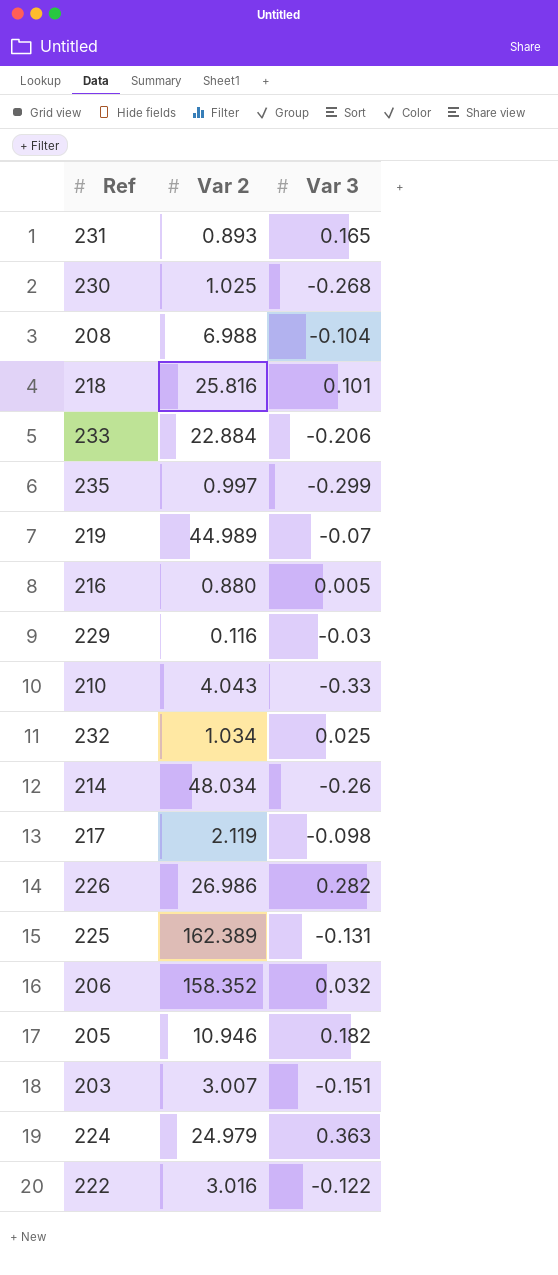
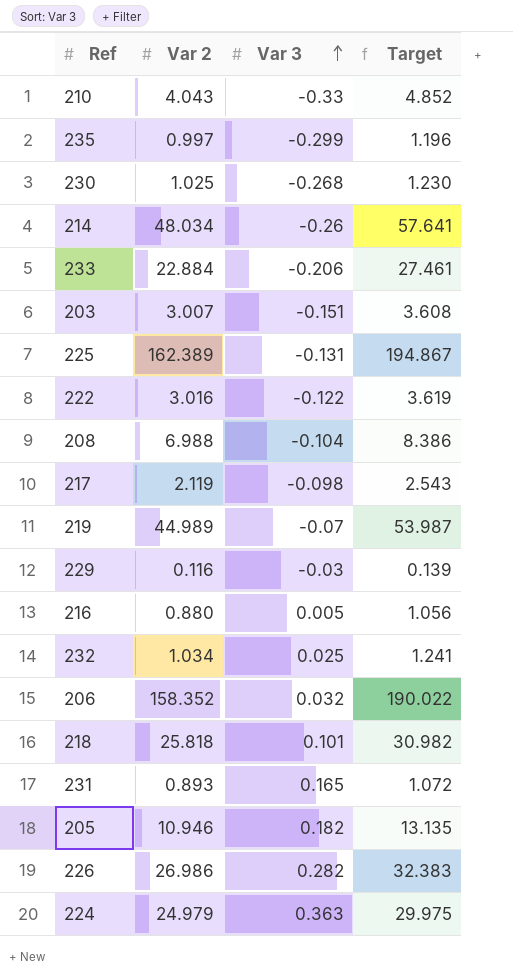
row order: none -> Var 3 ascending
column Target | formula: none -> [Var 2] * 1.2
218 | Var 2: 25.816 -> 25.818

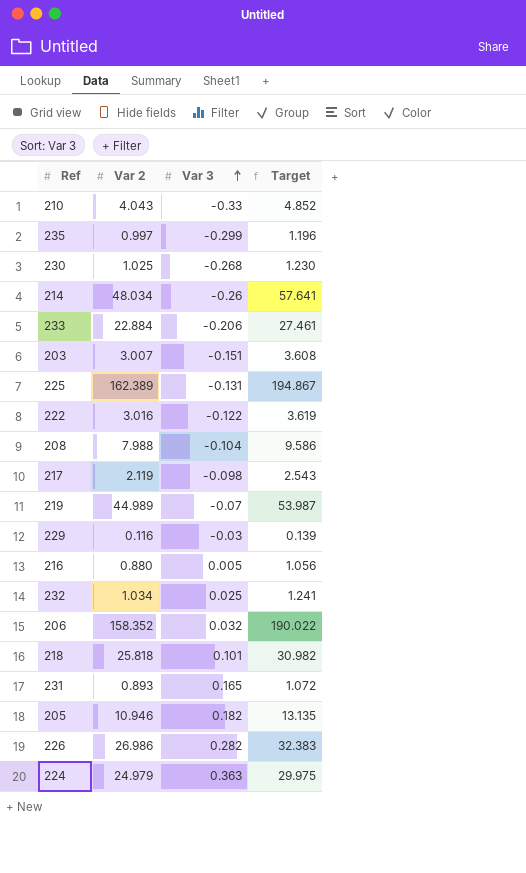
208 | Var 2: 6.988 -> 7.988
208 | Target: 8.386 -> 9.586

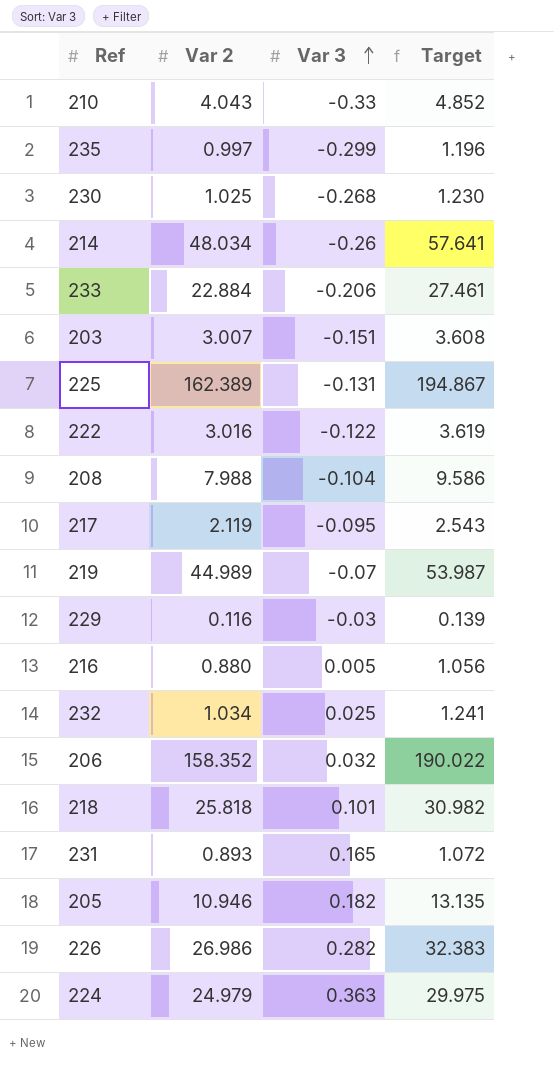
217 | Var 3: -0.098 -> -0.095

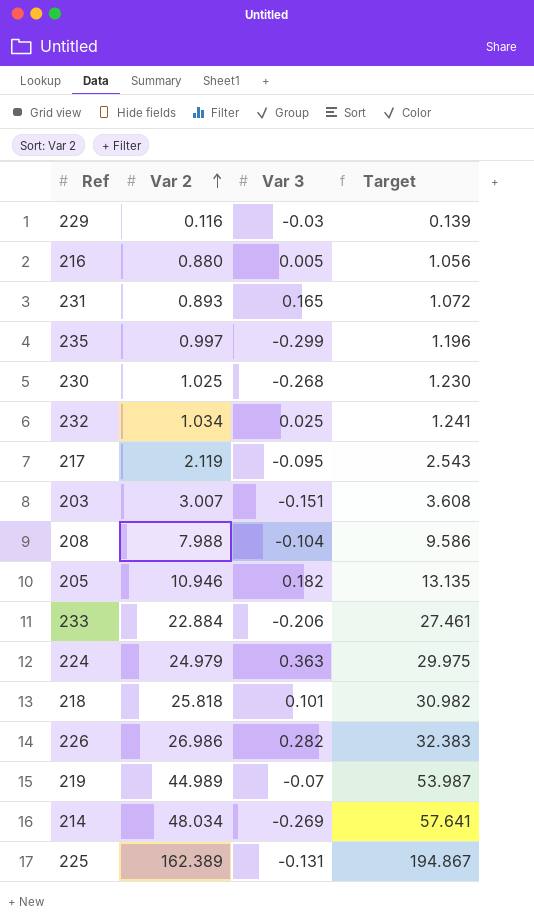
row order: Var 3 ascending -> Var 2 ascending
row 210: 4.043 | -0.33 | 4.852 -> none
row 222: 3.016 | -0.122 | 3.619 -> none
row 206: 158.352 | 0.032 | 190.022 -> none
214 | Var 3: -0.26 -> -0.269

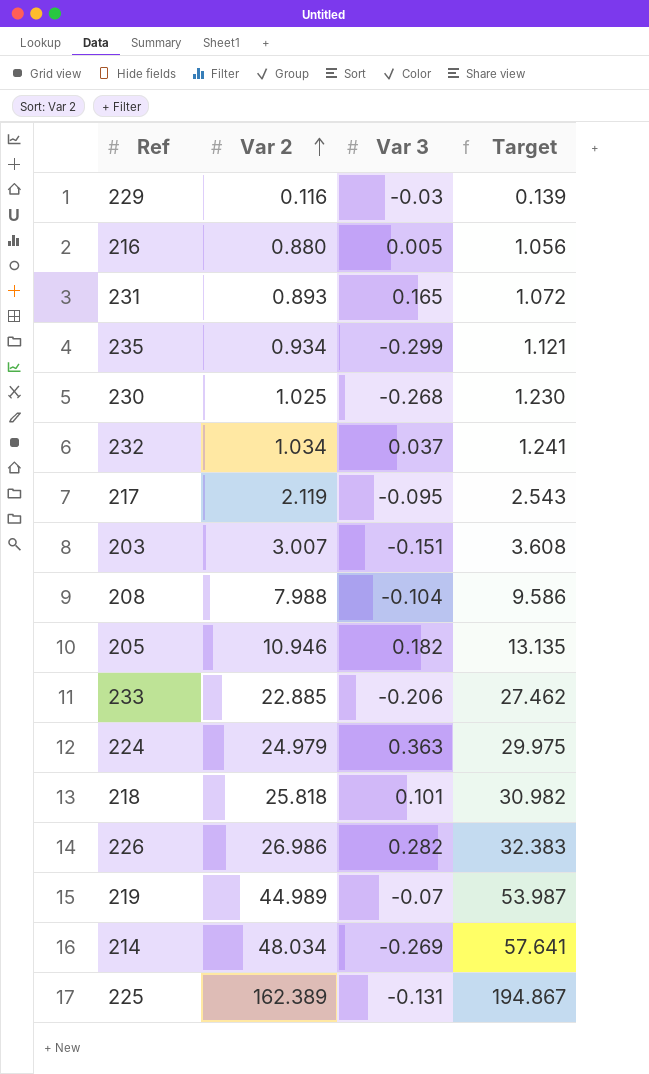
235 | Var 2: 0.997 -> 0.934
235 | Target: 1.196 -> 1.121
232 | Var 3: 0.025 -> 0.037
233 | Var 2: 22.884 -> 22.885
233 | Target: 27.461 -> 27.462

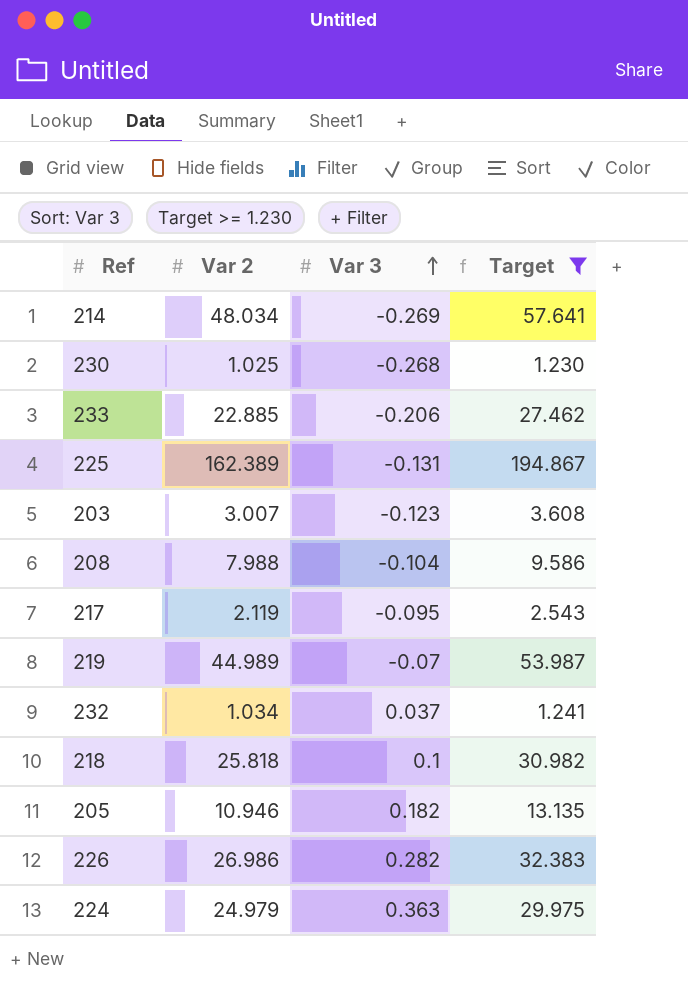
filter: none -> Target >= 1.230
row order: Var 2 ascending -> Var 3 ascending
203 | Var 3: -0.151 -> -0.123
218 | Var 3: 0.101 -> 0.1

